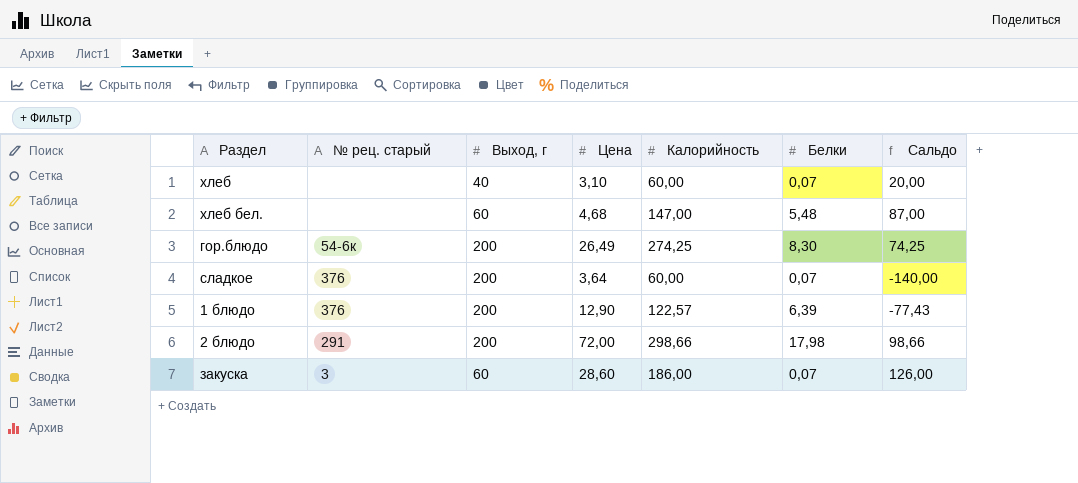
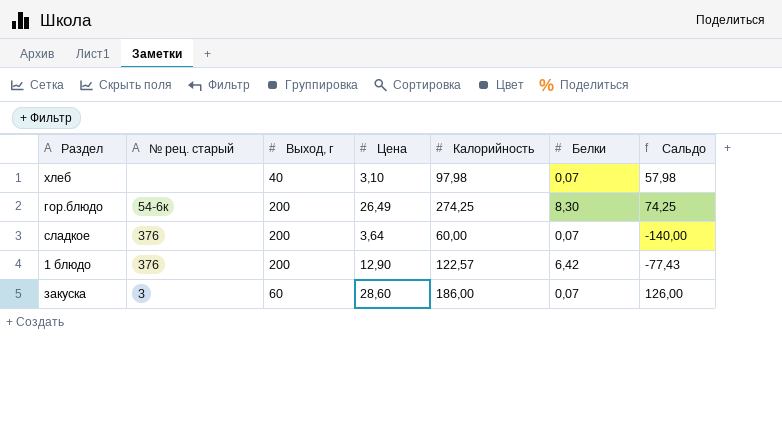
row хлеб бел.: none | 60 | 4,68 | 147,00 | 5,48 | 87,00 -> none
row 2 блюдо: 291 | 200 | 72,00 | 298,66 | 17,98 | 98,66 -> none
хлеб | Калорийность: 60,00 -> 97,98
хлеб | Сальдо: 20,00 -> 57,98
1 блюдо | Белки: 6,39 -> 6,42

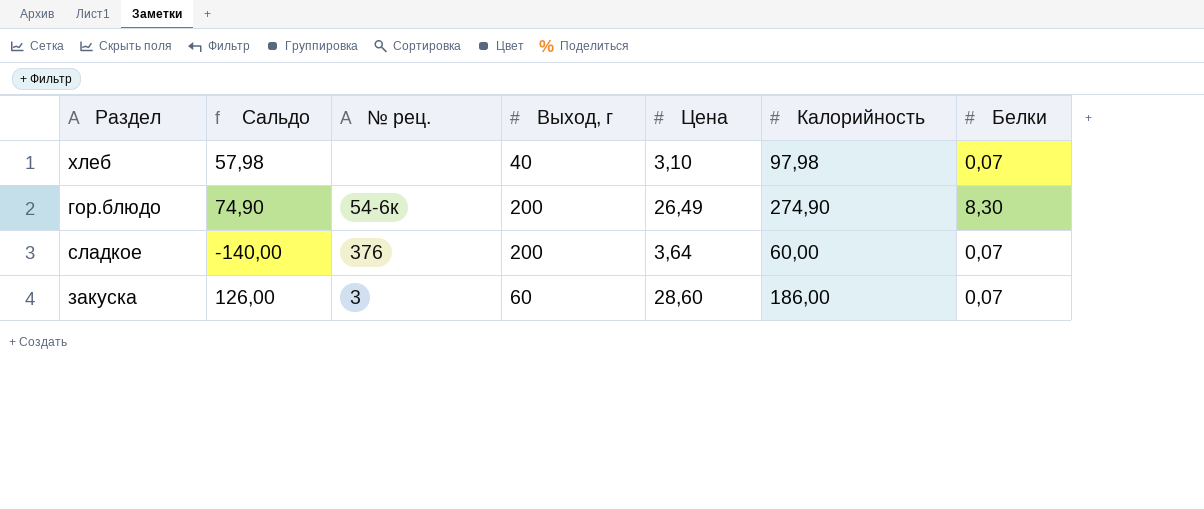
column Сальдо | position: 7 -> 2
column name: № рец. старый -> № рец.
row 1 блюдо: 376 | 200 | 12,90 | 122,57 | 6,42 | -77,43 -> none
гор.блюдо | Сальдо: 74,25 -> 74,90
гор.блюдо | Калорийность: 274,25 -> 274,90

